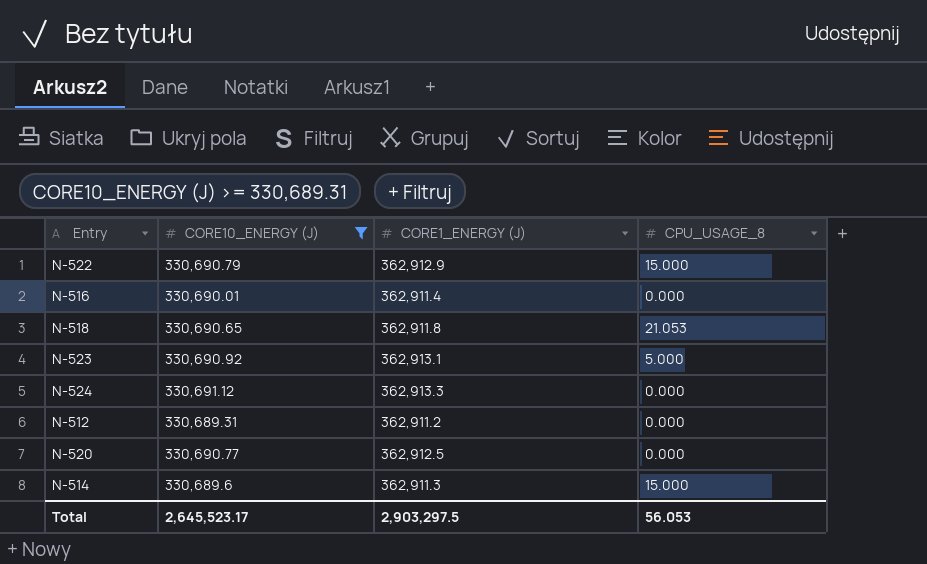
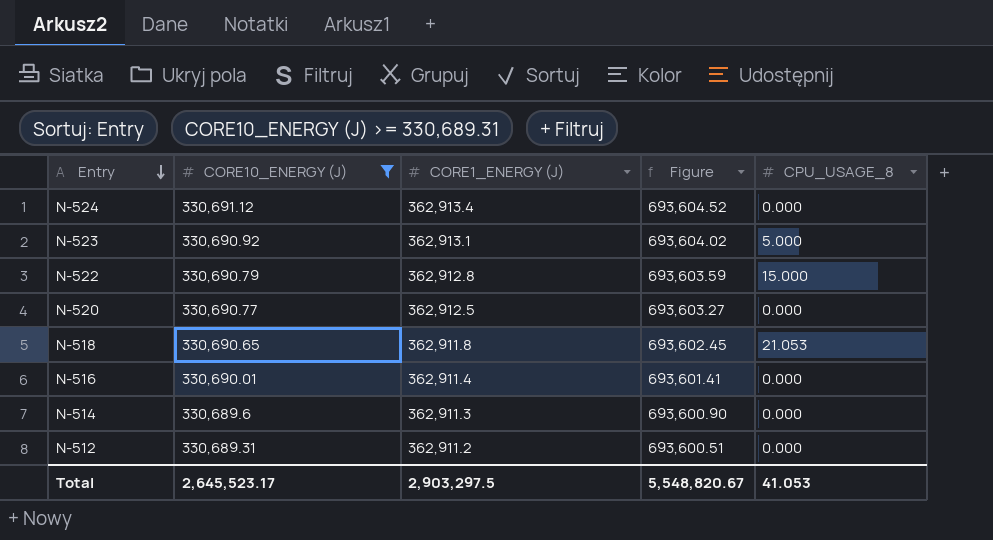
row order: none -> Entry descending
column Figure | formula: none -> [CORE10_ENERGY (J)] + [CORE1_ENERGY (J)]
N-524 | CORE1_ENERGY (J): 362,913.3 -> 362,913.4
N-522 | CORE1_ENERGY (J): 362,912.9 -> 362,912.8
N-514 | CPU_USAGE_8: 15.000 -> 0.000
Total | CPU_USAGE_8: 56.053 -> 41.053

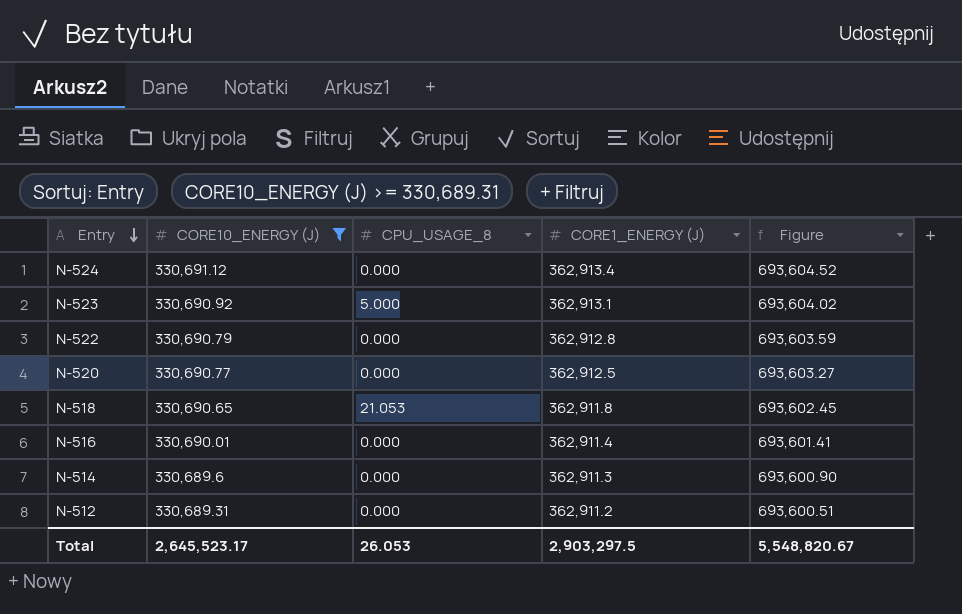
column CPU_USAGE_8 | position: 5 -> 3
N-522 | CPU_USAGE_8: 15.000 -> 0.000
Total | CPU_USAGE_8: 41.053 -> 26.053

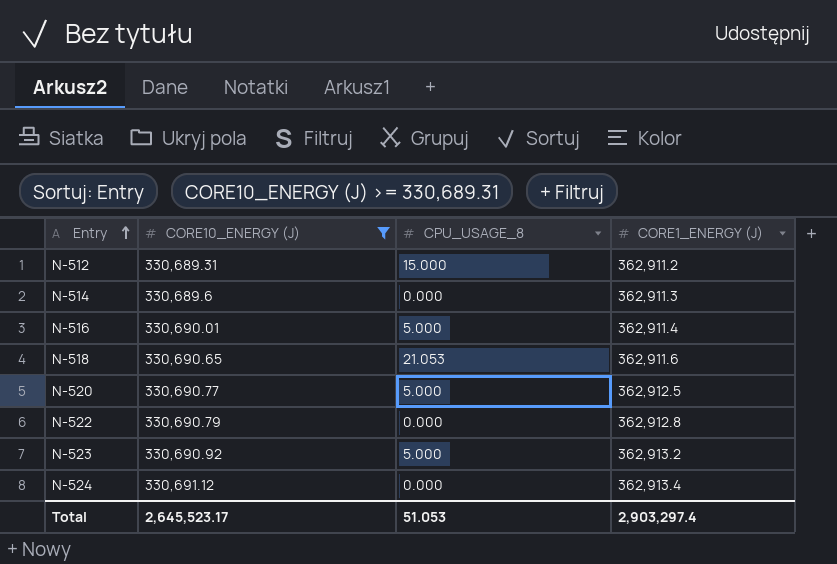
row order: Entry descending -> Entry ascending
column Figure | formula: [CORE10_ENERGY (J)] + [CORE1_ENERGY (J)] -> none
N-512 | CPU_USAGE_8: 0.000 -> 15.000
N-516 | CPU_USAGE_8: 0.000 -> 5.000
N-518 | CORE1_ENERGY (J): 362,911.8 -> 362,911.6
N-520 | CPU_USAGE_8: 0.000 -> 5.000
N-523 | CORE1_ENERGY (J): 362,913.1 -> 362,913.2
Total | CPU_USAGE_8: 26.053 -> 51.053
Total | CORE1_ENERGY (J): 2,903,297.5 -> 2,903,297.4

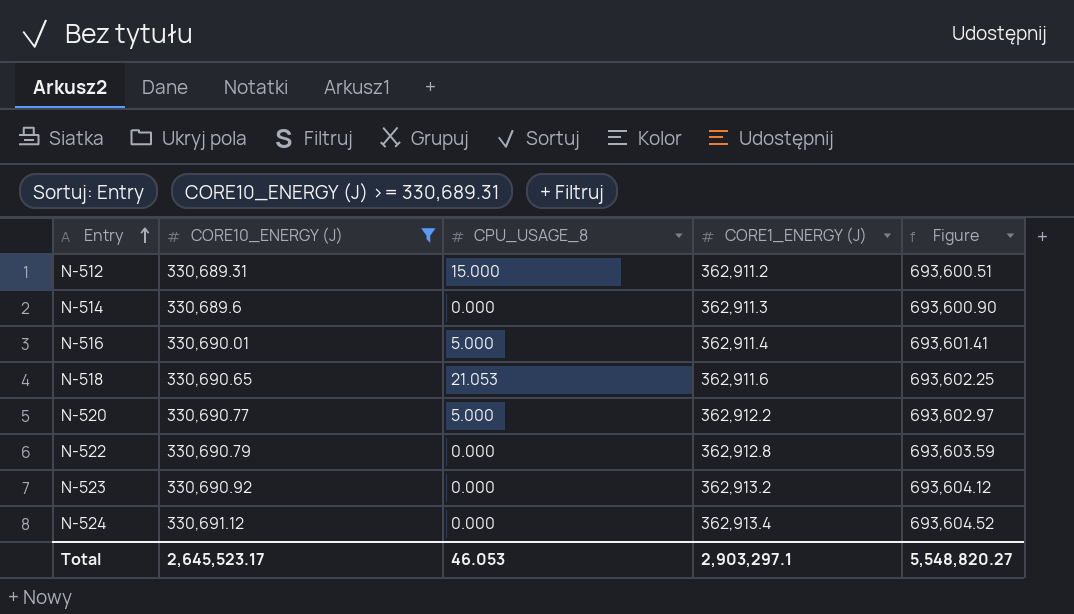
column Figure | formula: none -> [CORE10_ENERGY (J)] + [CORE1_ENERGY (J)]
N-520 | CORE1_ENERGY (J): 362,912.5 -> 362,912.2
N-523 | CPU_USAGE_8: 5.000 -> 0.000
Total | CPU_USAGE_8: 51.053 -> 46.053
Total | CORE1_ENERGY (J): 2,903,297.4 -> 2,903,297.1

